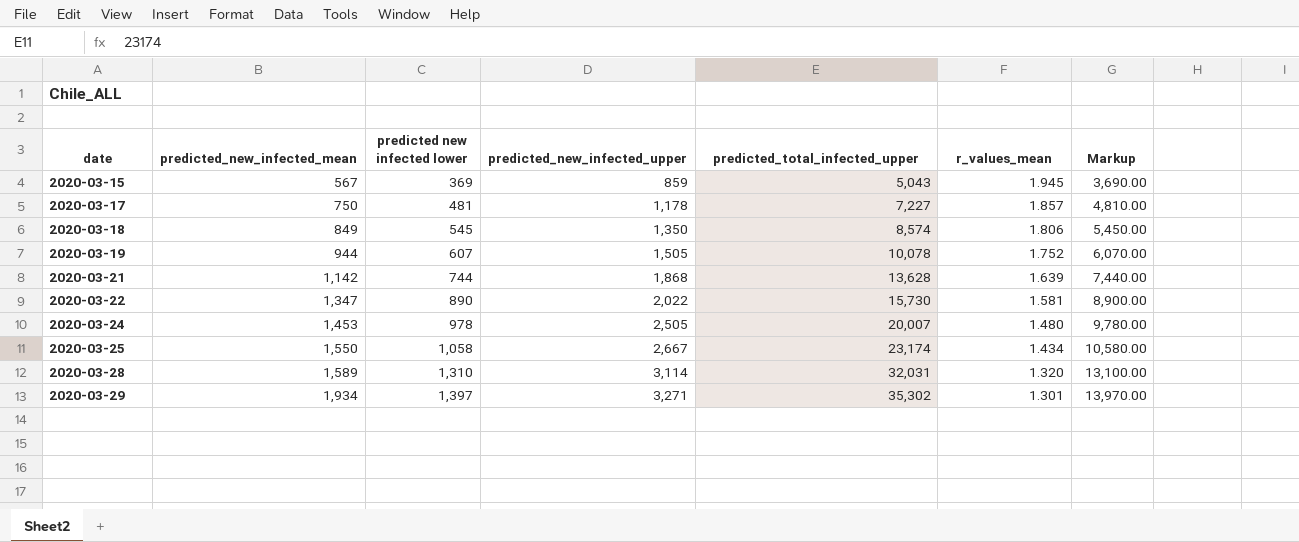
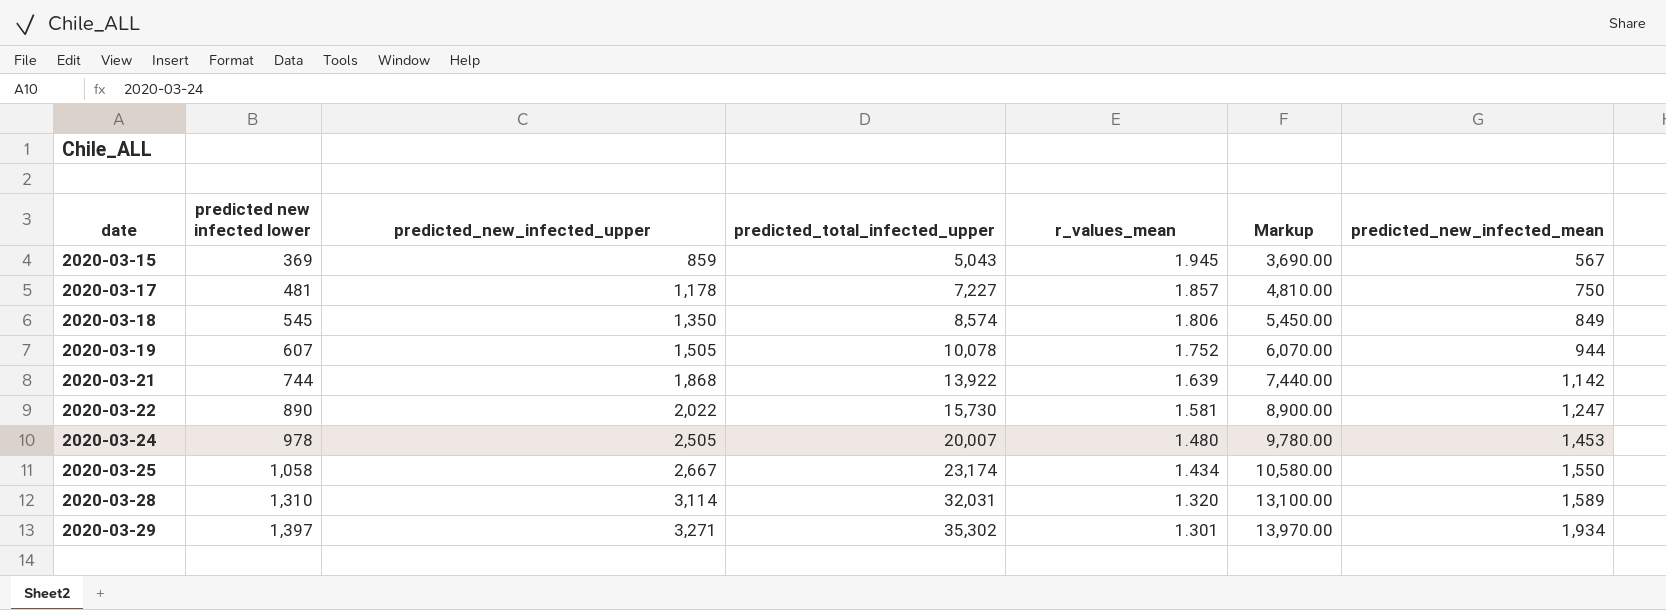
column predicted_new_infected_mean | position: 2 -> 7
2020-03-21 | predicted_total_infected_upper: 13,628 -> 13,922
2020-03-22 | predicted_new_infected_mean: 1,347 -> 1,247

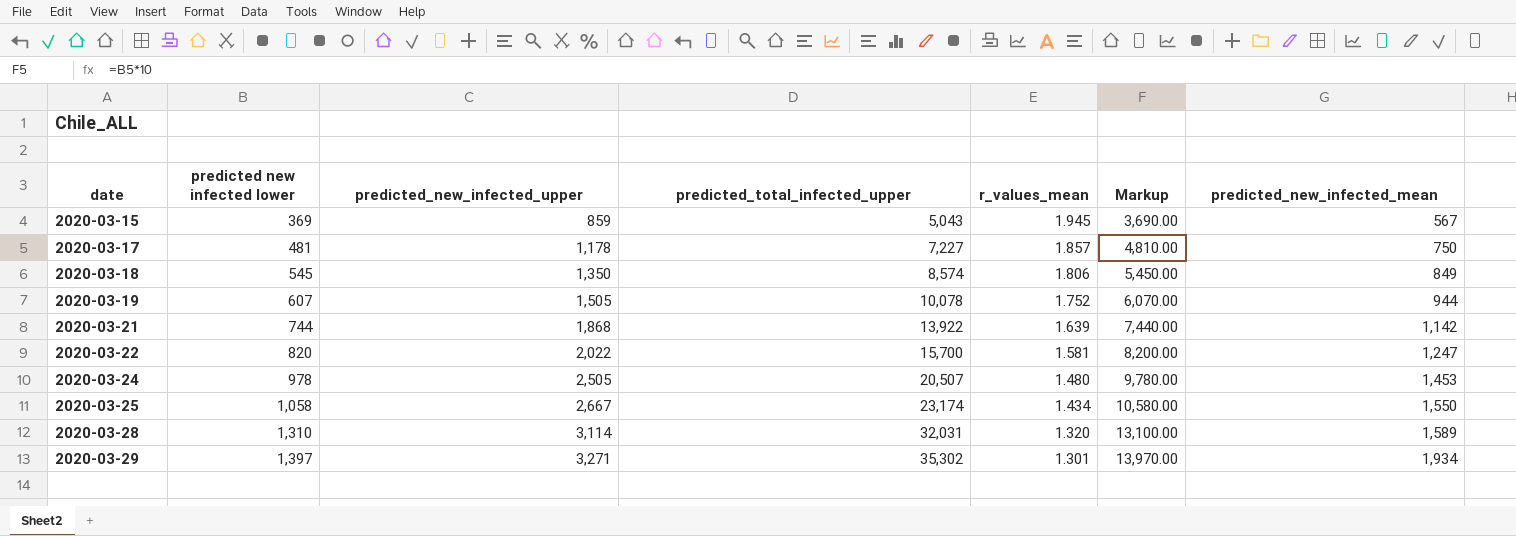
2020-03-22 | predicted new infected lower: 890 -> 820
2020-03-22 | predicted_total_infected_upper: 15,730 -> 15,700
2020-03-22 | Markup: 8,900.00 -> 8,200.00
2020-03-24 | predicted_total_infected_upper: 20,007 -> 20,507

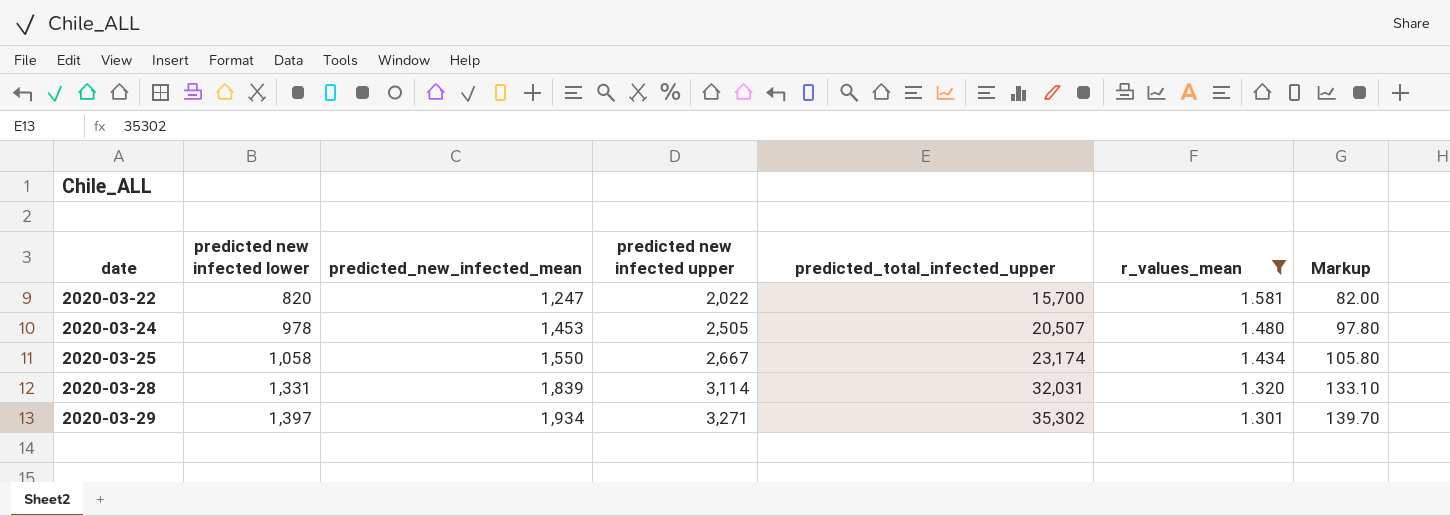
filter: none -> r_values_mean <= 1.581
column predicted_new_infected_mean | position: 7 -> 3
column name: predicted_new_infected_upper -> predicted new infected upper
column Markup | formula: [predicted new infected lower] * 10 -> [predicted new infected lower] * 0.1
2020-03-28 | predicted new infected lower: 1,310 -> 1,331
2020-03-28 | predicted_new_infected_mean: 1,589 -> 1,839

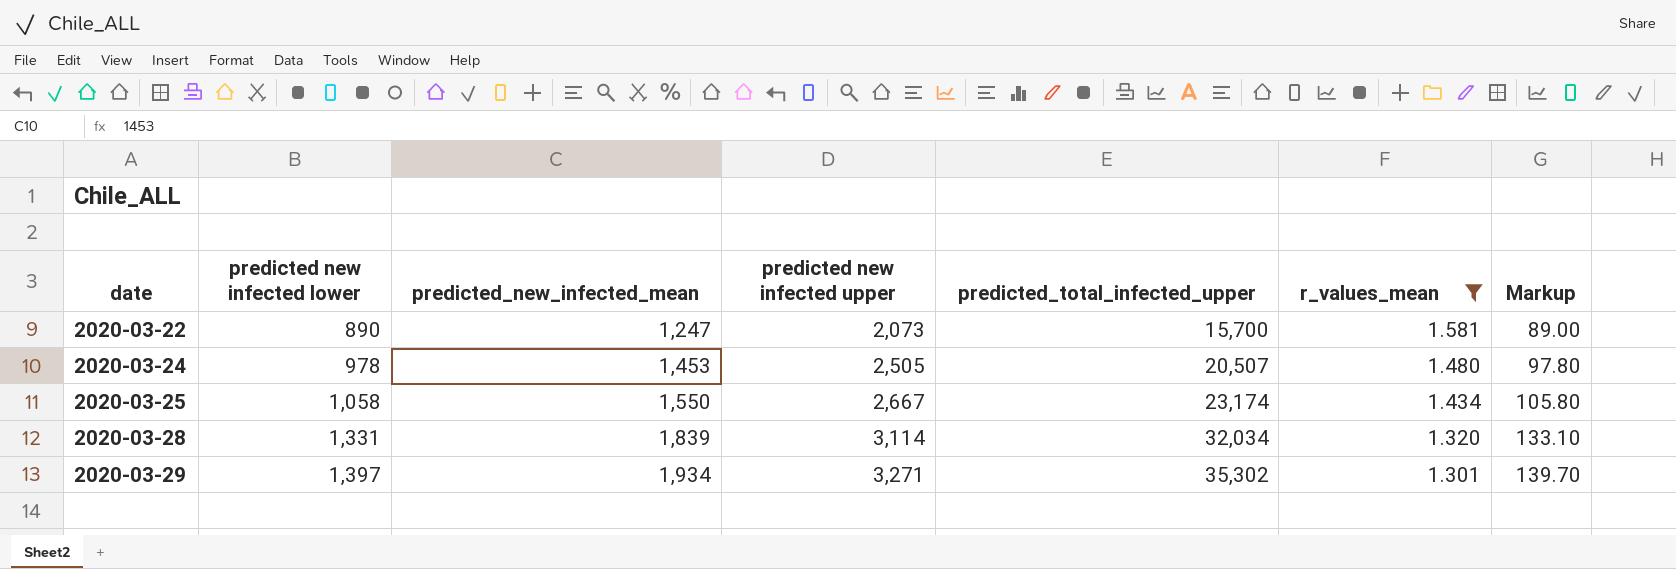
2020-03-22 | predicted new infected lower: 820 -> 890
2020-03-22 | predicted new infected upper: 2,022 -> 2,073
2020-03-22 | Markup: 82.00 -> 89.00
2020-03-28 | predicted_total_infected_upper: 32,031 -> 32,034

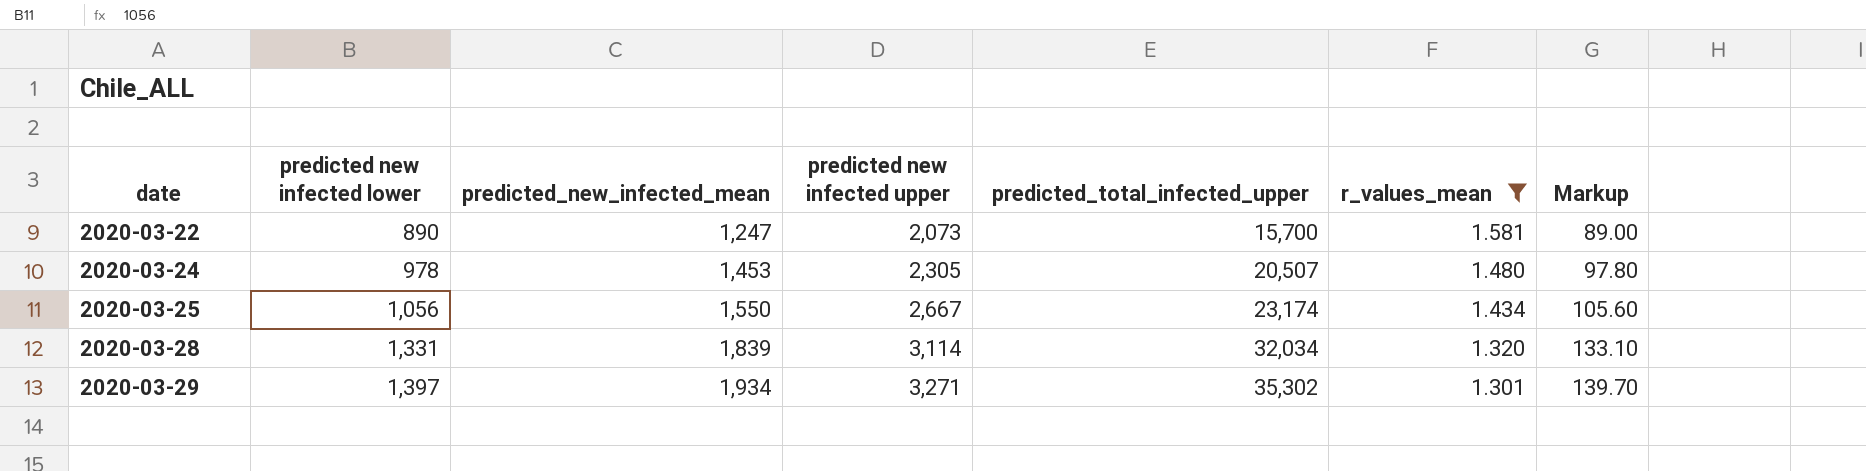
2020-03-24 | predicted new infected upper: 2,505 -> 2,305
2020-03-25 | predicted new infected lower: 1,058 -> 1,056
2020-03-25 | Markup: 105.80 -> 105.60

